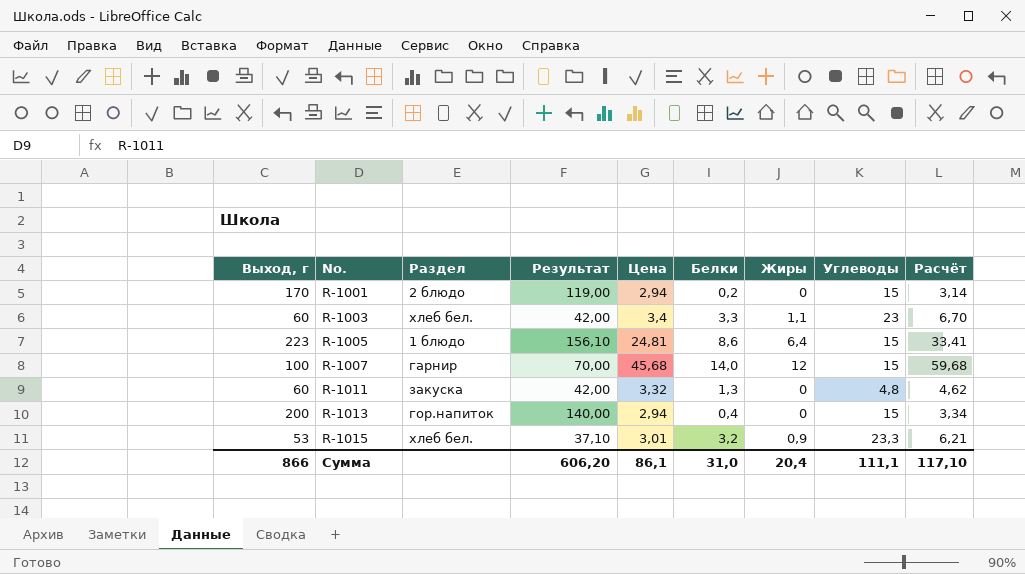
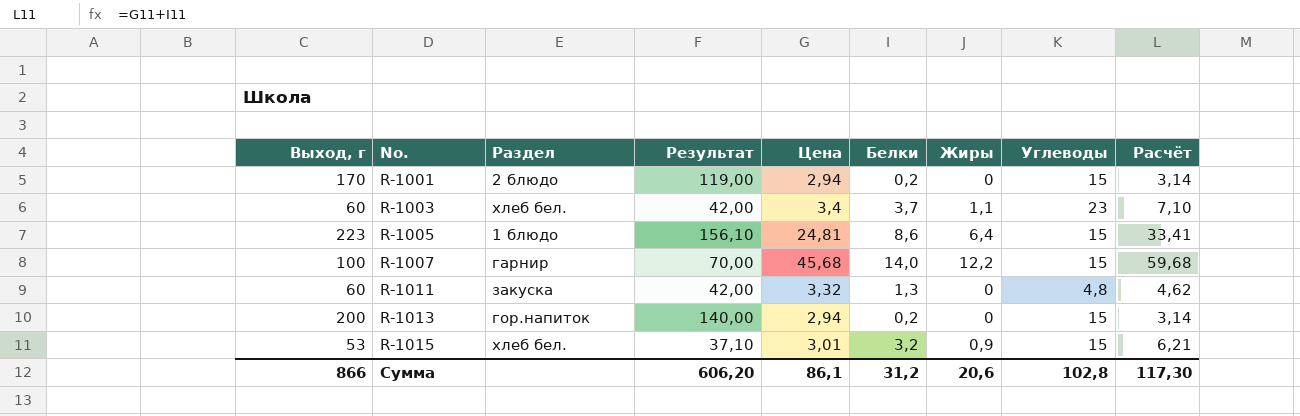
R-1003 | Белки: 3,3 -> 3,7
R-1003 | Расчёт: 6,70 -> 7,10
R-1007 | Жиры: 12 -> 12,2
R-1013 | Белки: 0,4 -> 0,2
R-1013 | Расчёт: 3,34 -> 3,14
R-1015 | Углеводы: 23,3 -> 15
Сумма | Белки: 31,0 -> 31,2
Сумма | Жиры: 20,4 -> 20,6
Сумма | Углеводы: 111,1 -> 102,8
Сумма | Расчёт: 117,10 -> 117,30

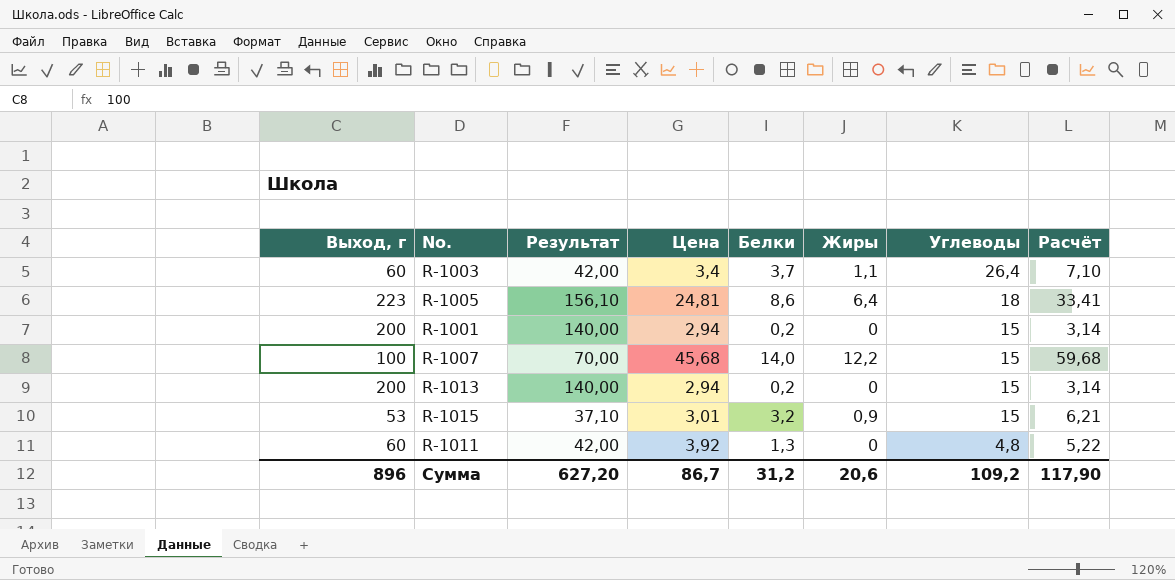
row order: No. ascending -> Углеводы descending
column Раздел | position: 3 -> none
R-1003 | Углеводы: 23 -> 26,4
R-1005 | Углеводы: 15 -> 18
R-1001 | Выход, г: 170 -> 200
R-1001 | Результат: 119,00 -> 140,00
R-1011 | Цена: 3,32 -> 3,92
R-1011 | Расчёт: 4,62 -> 5,22
Сумма | Выход, г: 866 -> 896
Сумма | Результат: 606,20 -> 627,20
Сумма | Цена: 86,1 -> 86,7
Сумма | Углеводы: 102,8 -> 109,2
Сумма | Расчёт: 117,30 -> 117,90

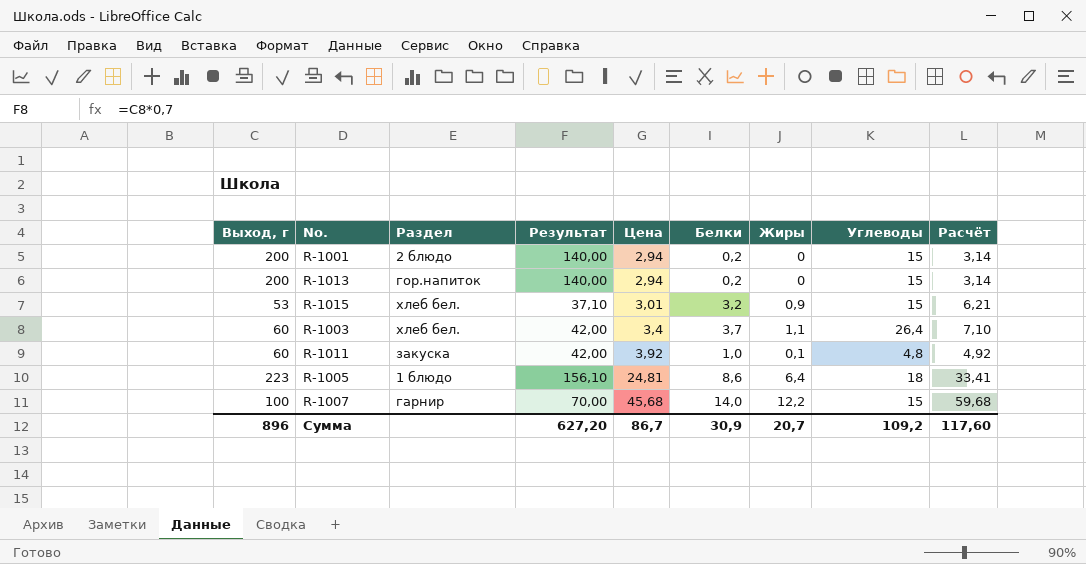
row order: Углеводы descending -> Цена ascending
column Раздел | position: none -> 3
R-1011 | Белки: 1,3 -> 1,0
R-1011 | Жиры: 0 -> 0,1
R-1011 | Расчёт: 5,22 -> 4,92
Сумма | Белки: 31,2 -> 30,9
Сумма | Жиры: 20,6 -> 20,7
Сумма | Расчёт: 117,90 -> 117,60

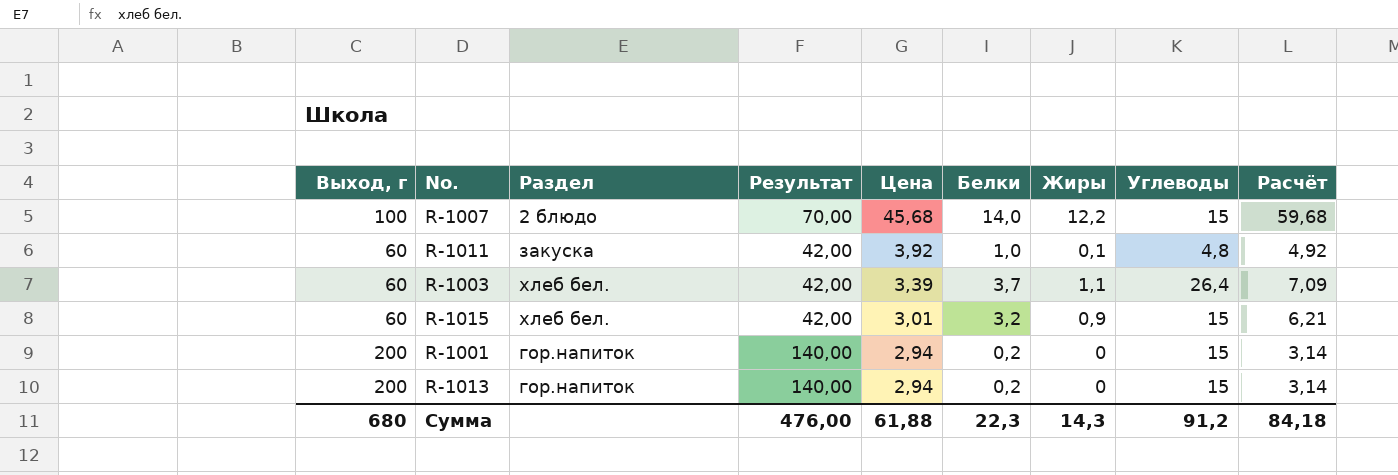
row order: Цена ascending -> Цена descending
row R-1005: 223 | 1 блюдо | 156,10 | 24,81 | 8,6 | 6,4 | 18 | 33,41 -> none
R-1007 | Раздел: гарнир -> 2 блюдо
R-1003 | Цена: 3,4 -> 3,39
R-1003 | Расчёт: 7,10 -> 7,09
R-1015 | Выход, г: 53 -> 60
R-1015 | Результат: 37,10 -> 42,00
R-1001 | Раздел: 2 блюдо -> гор.напиток
Сумма | Выход, г: 896 -> 680
Сумма | Результат: 627,20 -> 476,00
Сумма | Цена: 86,7 -> 61,88
Сумма | Белки: 30,9 -> 22,3
Сумма | Жиры: 20,7 -> 14,3
Сумма | Углеводы: 109,2 -> 91,2
Сумма | Расчёт: 117,60 -> 84,18

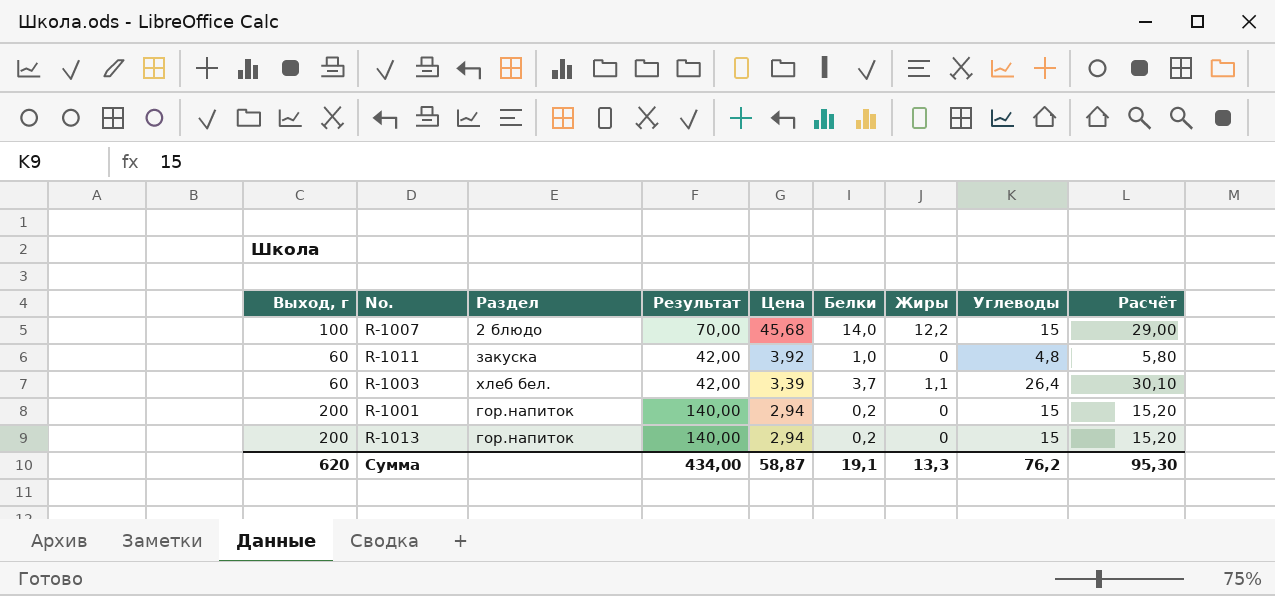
column Расчёт | formula: [Цена] + [Белки] -> [Белки] + [Углеводы]
row R-1015: 60 | хлеб бел. | 42,00 | 3,01 | 3,2 | 0,9 | 15 | 6,21 -> none
R-1011 | Жиры: 0,1 -> 0
Сумма | Выход, г: 680 -> 620
Сумма | Результат: 476,00 -> 434,00
Сумма | Цена: 61,88 -> 58,87
Сумма | Белки: 22,3 -> 19,1
Сумма | Жиры: 14,3 -> 13,3
Сумма | Углеводы: 91,2 -> 76,2
Сумма | Расчёт: 84,18 -> 95,30

